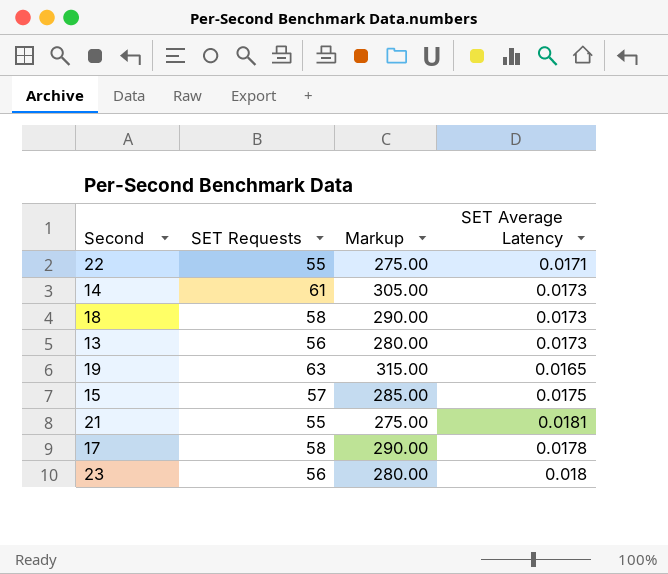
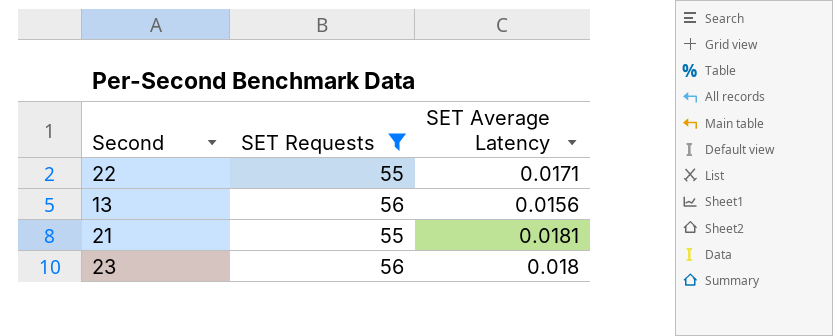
filter: none -> SET Requests <= 56
column Markup | formula: [SET Requests] * 5 -> none
13 | SET Average Latency: 0.0173 -> 0.0156

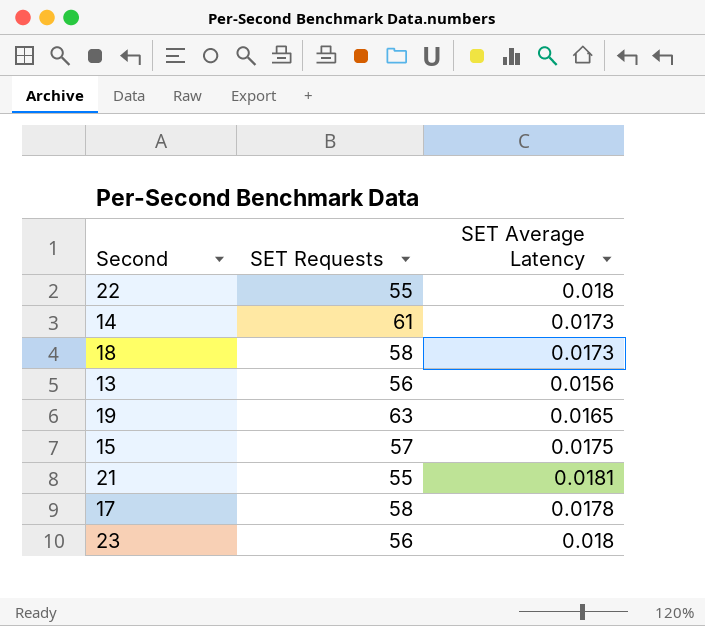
filter: SET Requests <= 56 -> none
22 | SET Average Latency: 0.0171 -> 0.018

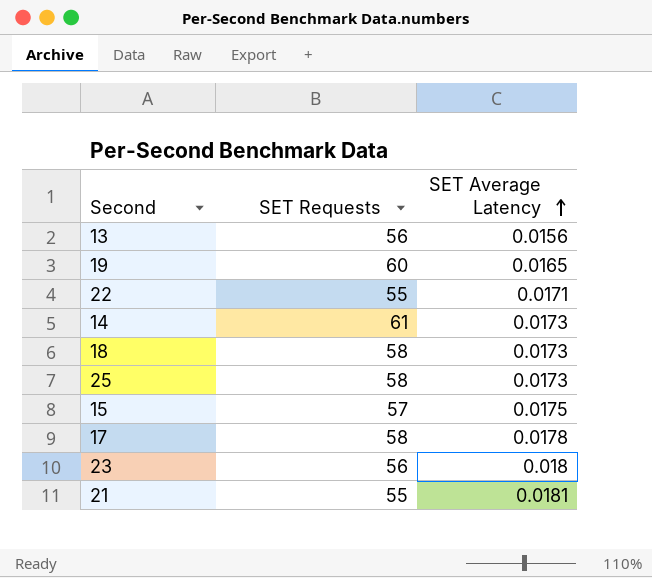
row order: none -> SET Average Latency ascending
19 | SET Requests: 63 -> 60
22 | SET Average Latency: 0.018 -> 0.0171
row 25: none -> 58 | 0.0173

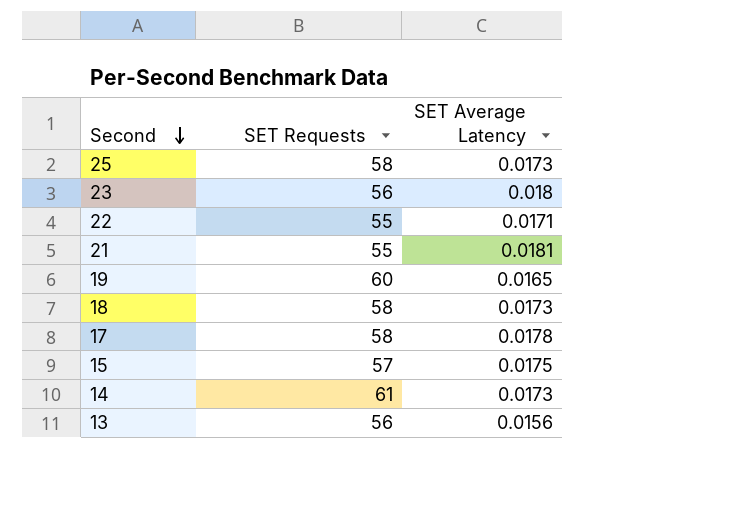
row order: SET Average Latency ascending -> Second descending

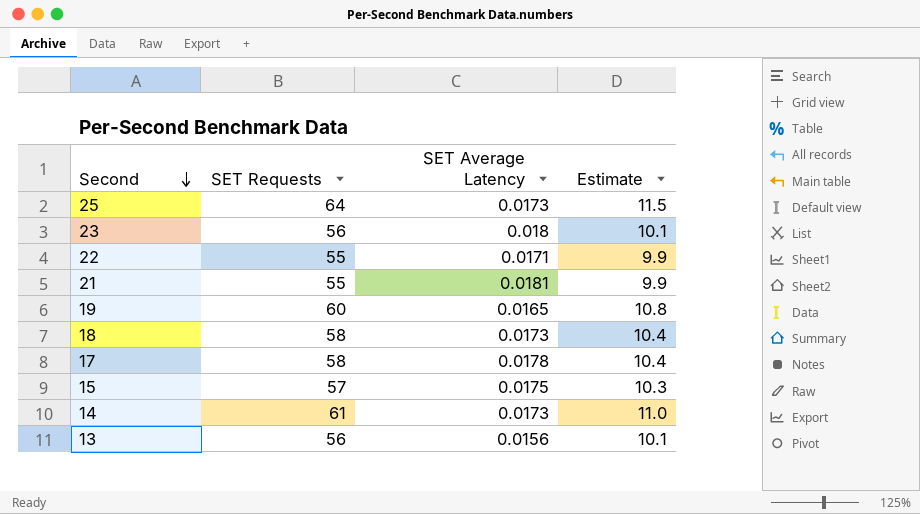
column Estimate | formula: none -> [SET Requests] * 0.18
25 | SET Requests: 58 -> 64

